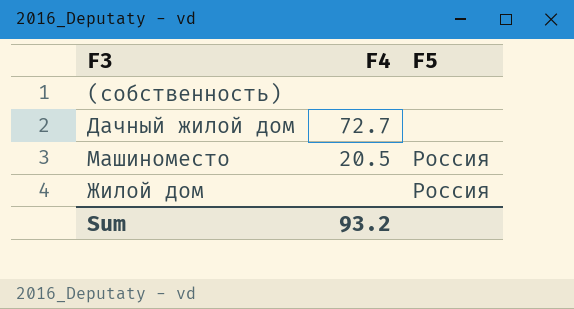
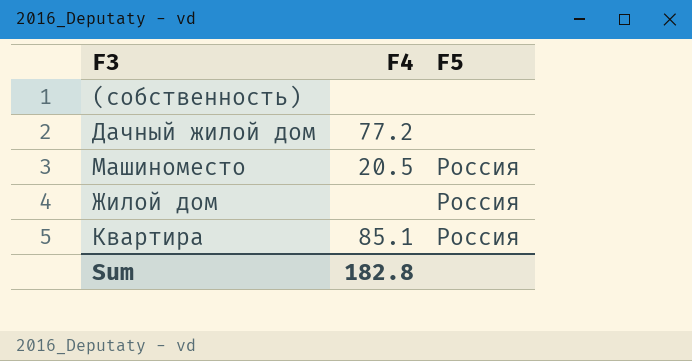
Дачный жилой дом | F4: 72.7 -> 77.2
row Квартира: none -> 85.1 | Россия
Sum | F4: 93.2 -> 182.8

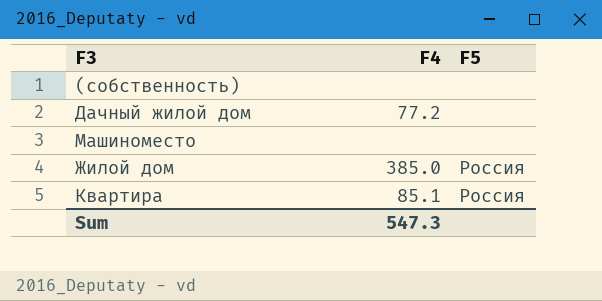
Машиноместо | F4: 20.5 -> none
Машиноместо | F5: Россия -> none
Жилой дом | F4: none -> 385.0
Sum | F4: 182.8 -> 547.3

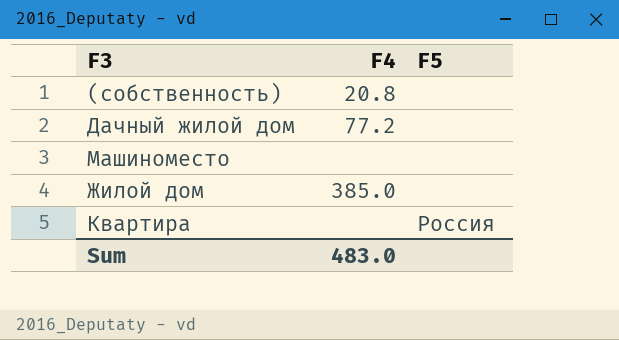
(собственность) | F4: none -> 20.8
Жилой дом | F5: Россия -> none
Квартира | F4: 85.1 -> none
Sum | F4: 547.3 -> 483.0

